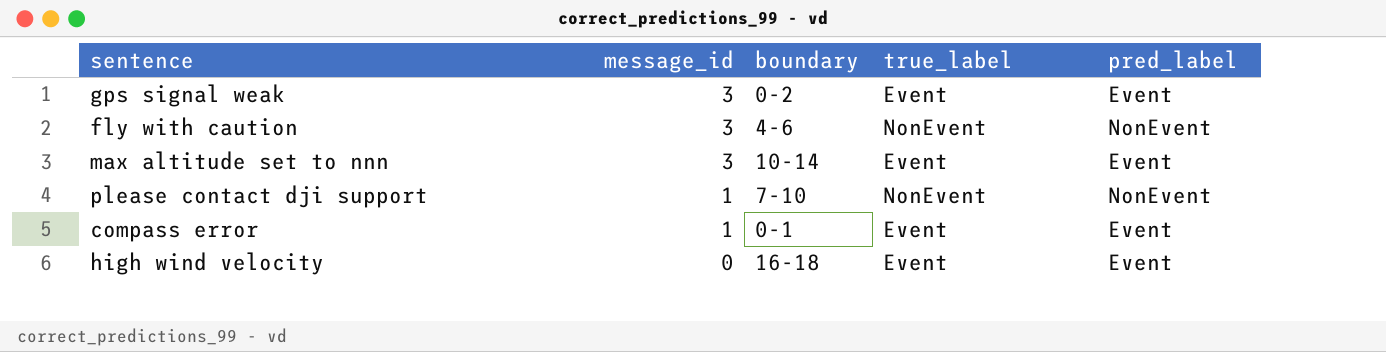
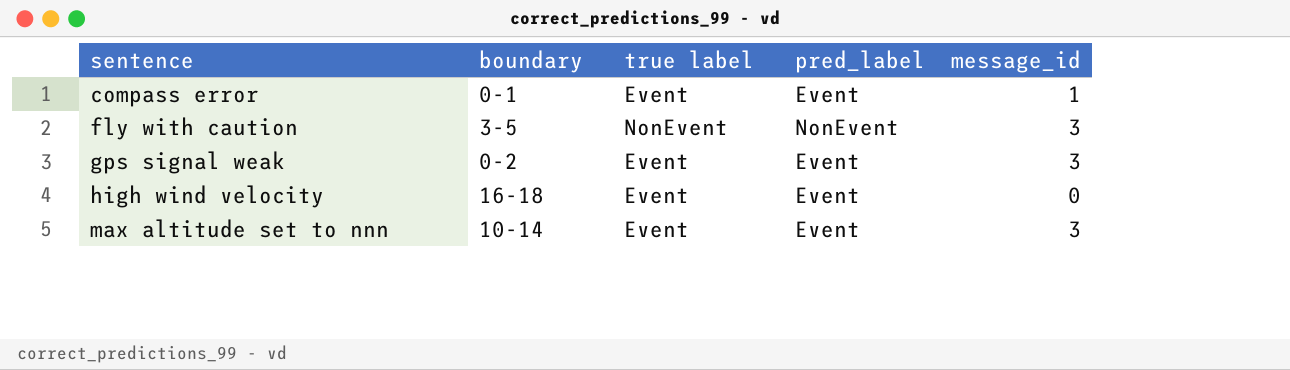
row order: message_id descending -> sentence ascending
column name: true_label -> true label
column message_id | position: 2 -> 5
row please contact dji support: 1 | 7-10 | NonEvent | NonEvent -> none
fly with caution | boundary: 4-6 -> 3-5

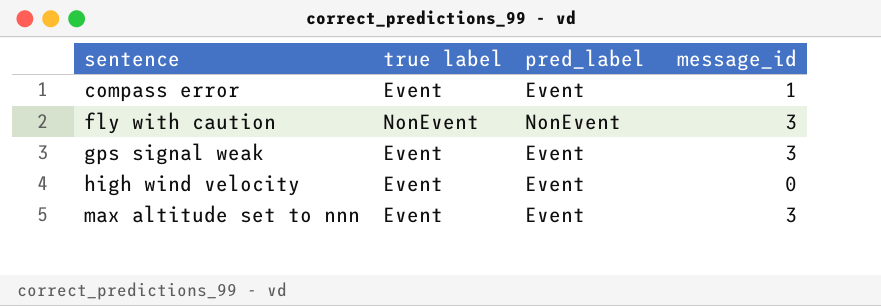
column boundary | position: 2 -> none

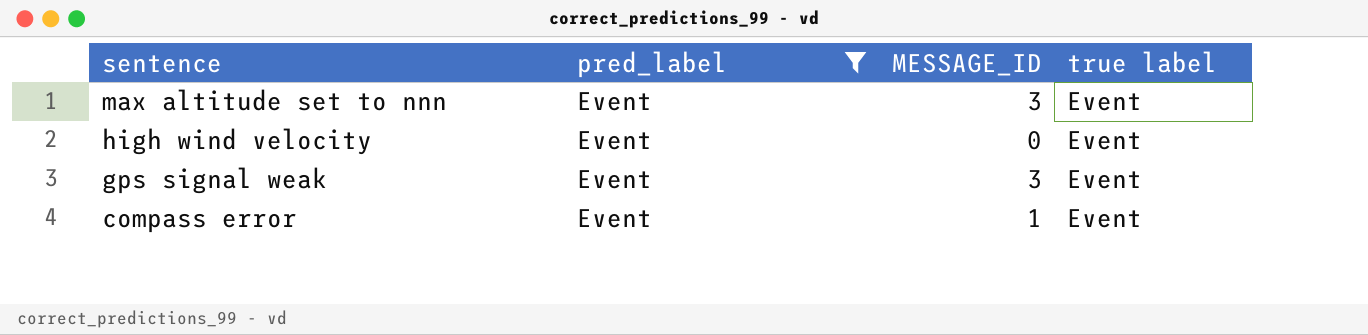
filter: none -> pred_label = Event
row order: sentence ascending -> sentence descending
column name: message_id -> MESSAGE_ID
column true label | position: 2 -> 4

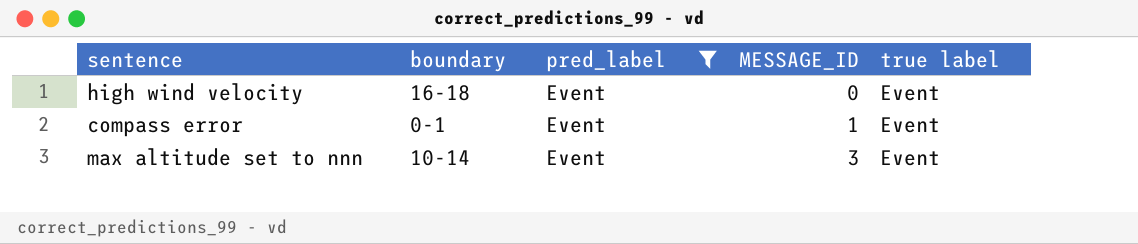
row order: sentence descending -> MESSAGE_ID ascending
column boundary | position: none -> 2
row gps signal weak: Event | 3 | Event -> none

